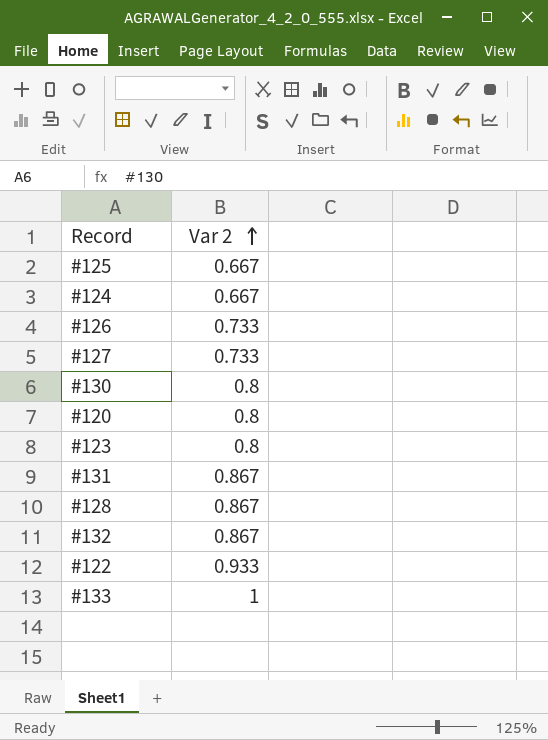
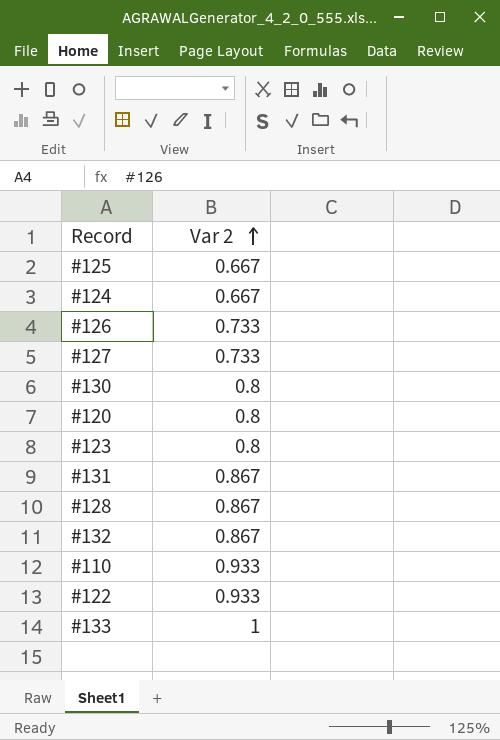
row #110: none -> 0.933

